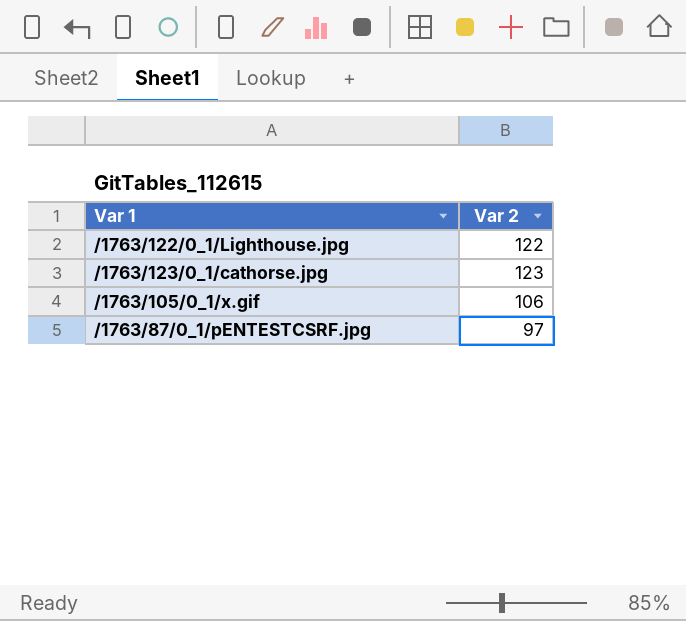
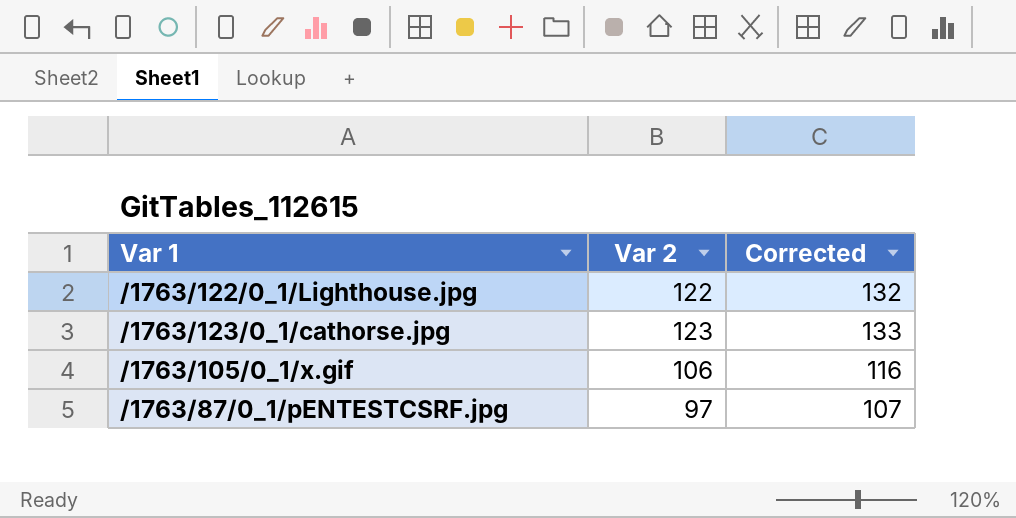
column Corrected | formula: none -> [Var 2] + 10

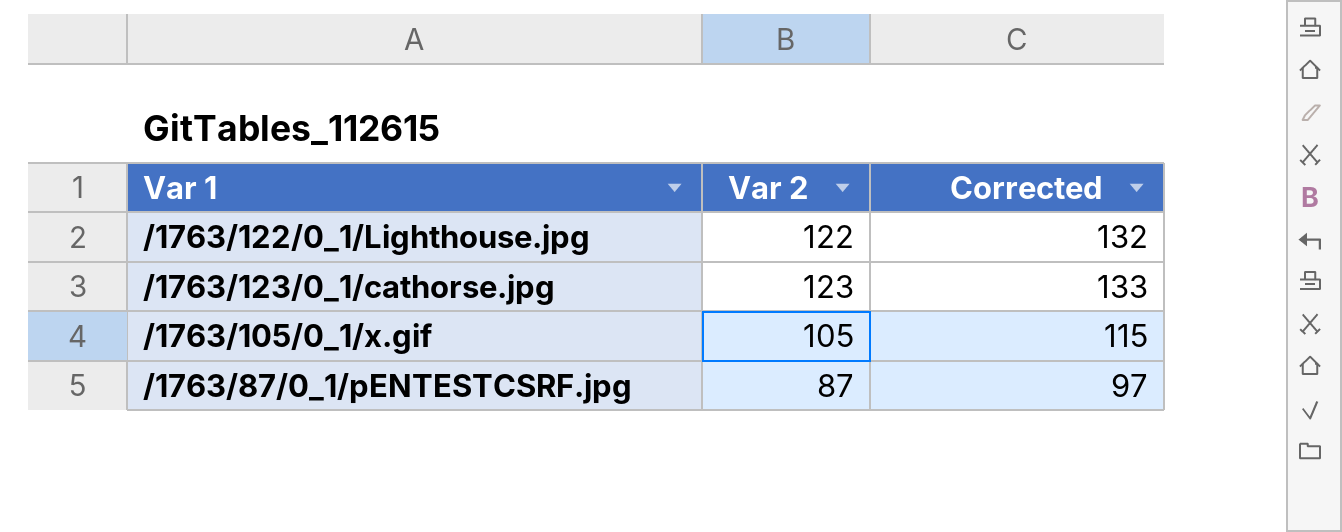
/1763/105/0_1/x.gif | Var 2: 106 -> 105
/1763/105/0_1/x.gif | Corrected: 116 -> 115
/1763/87/0_1/pENTESTCSRF.jpg | Var 2: 97 -> 87
/1763/87/0_1/pENTESTCSRF.jpg | Corrected: 107 -> 97

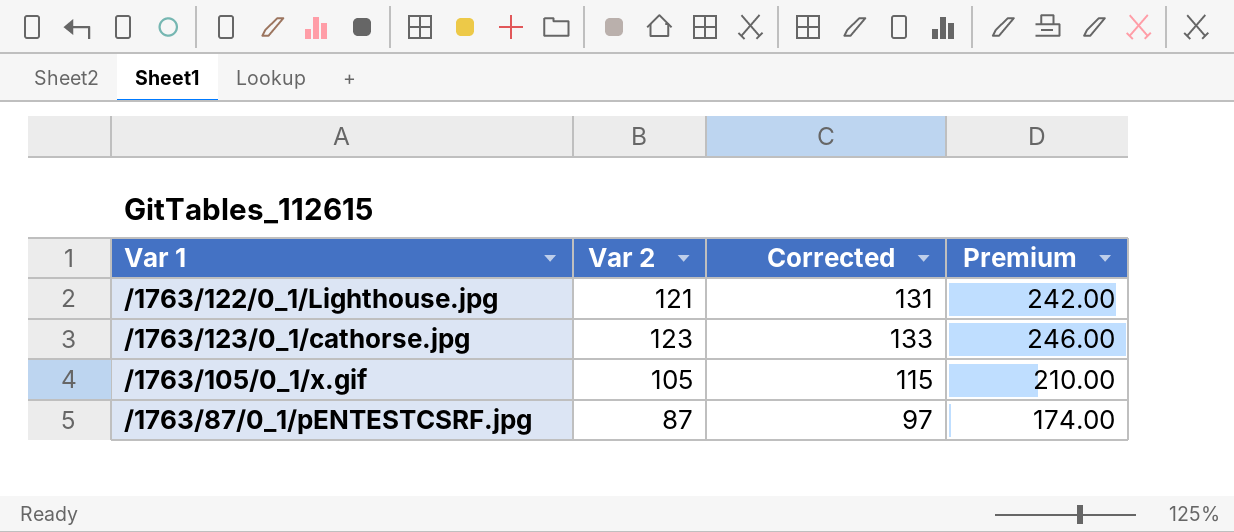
column Premium | formula: none -> [Var 2] * 2
/1763/122/0_1/Lighthouse.jpg | Var 2: 122 -> 121
/1763/122/0_1/Lighthouse.jpg | Corrected: 132 -> 131

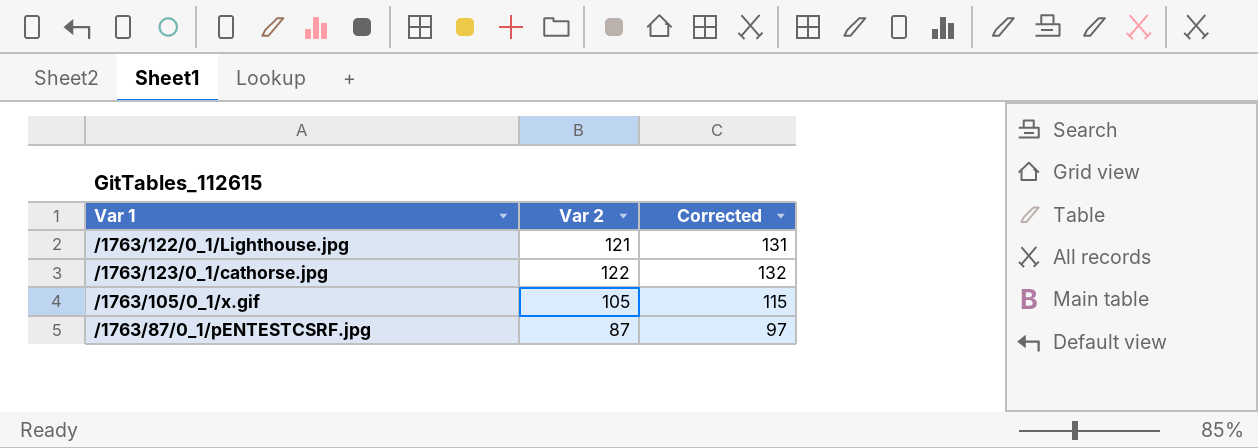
column Premium | formula: [Var 2] * 2 -> none
/1763/123/0_1/cathorse.jpg | Var 2: 123 -> 122
/1763/123/0_1/cathorse.jpg | Corrected: 133 -> 132

